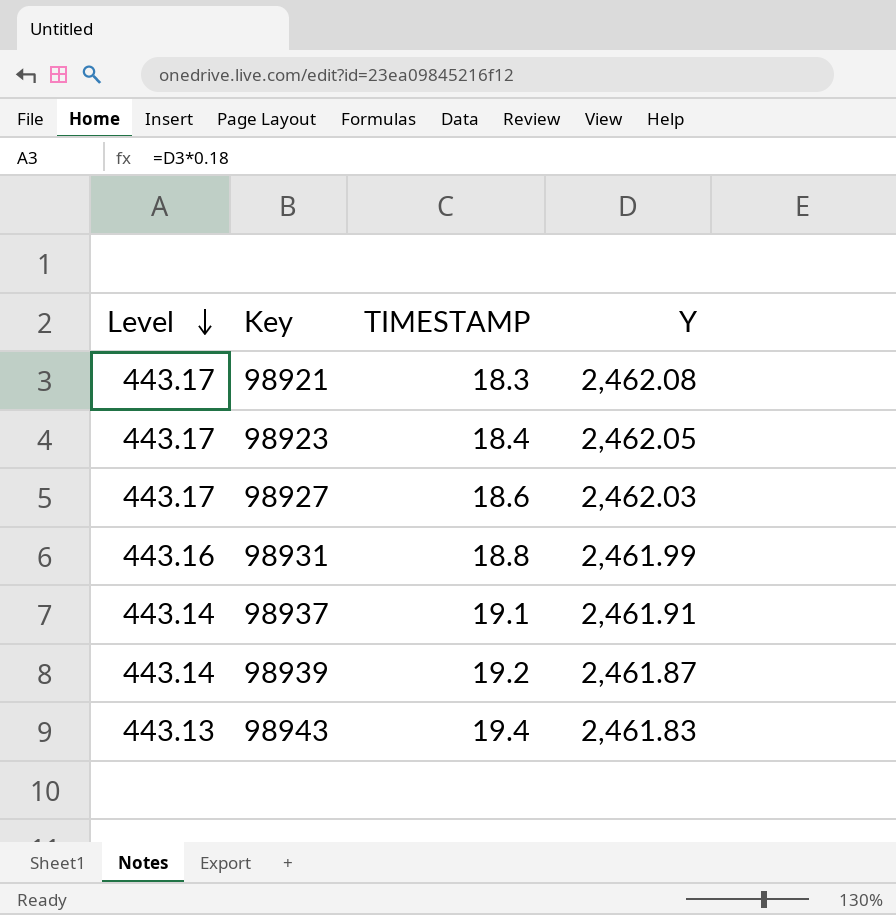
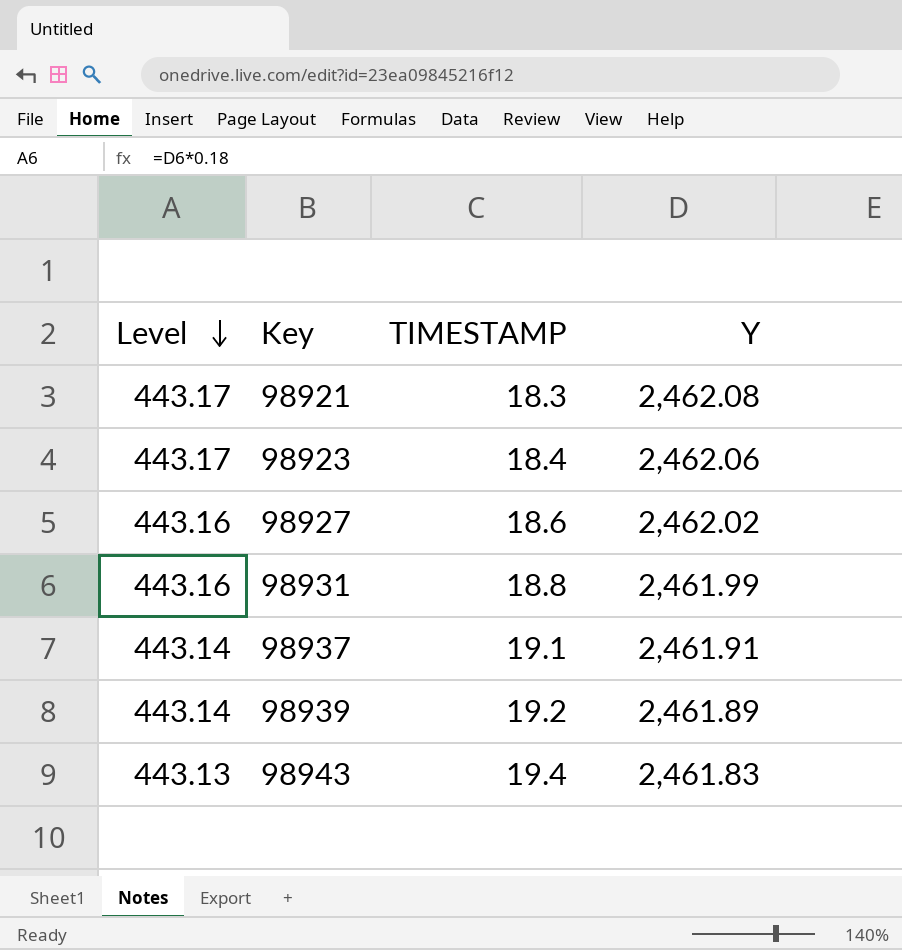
98923 | Y: 2,462.05 -> 2,462.06
98927 | Level: 443.17 -> 443.16
98927 | Y: 2,462.03 -> 2,462.02
98939 | Y: 2,461.87 -> 2,461.89

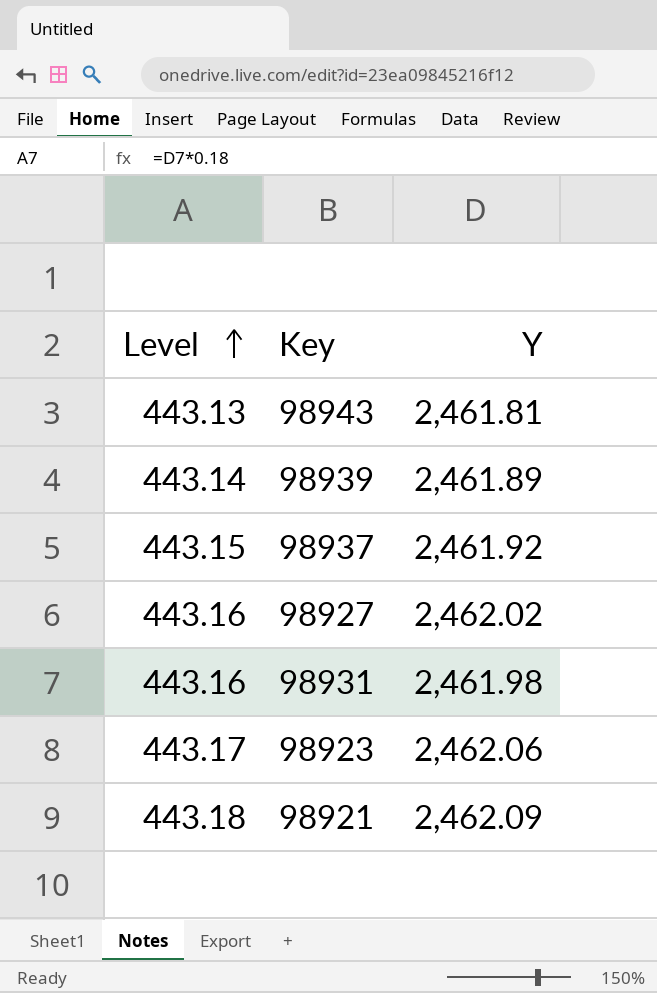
row order: Level descending -> Level ascending
column TIMESTAMP | position: 3 -> none
98943 | Y: 2,461.83 -> 2,461.81
98937 | Level: 443.14 -> 443.15
98937 | Y: 2,461.91 -> 2,461.92
98931 | Y: 2,461.99 -> 2,461.98
98921 | Level: 443.17 -> 443.18
98921 | Y: 2,462.08 -> 2,462.09

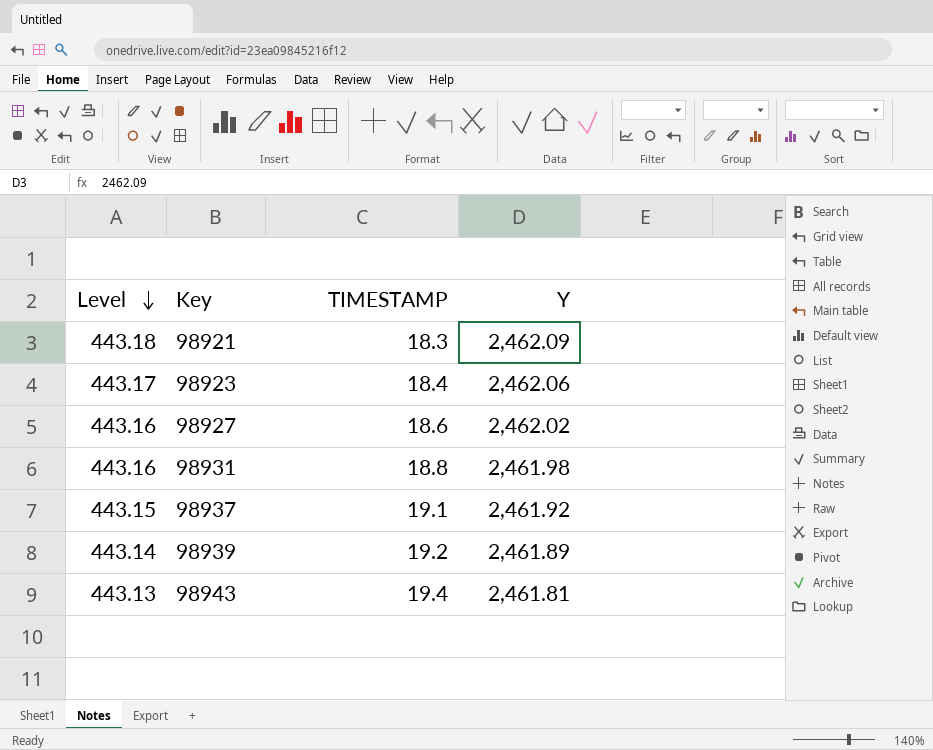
row order: Level ascending -> Level descending
column TIMESTAMP | position: none -> 3

